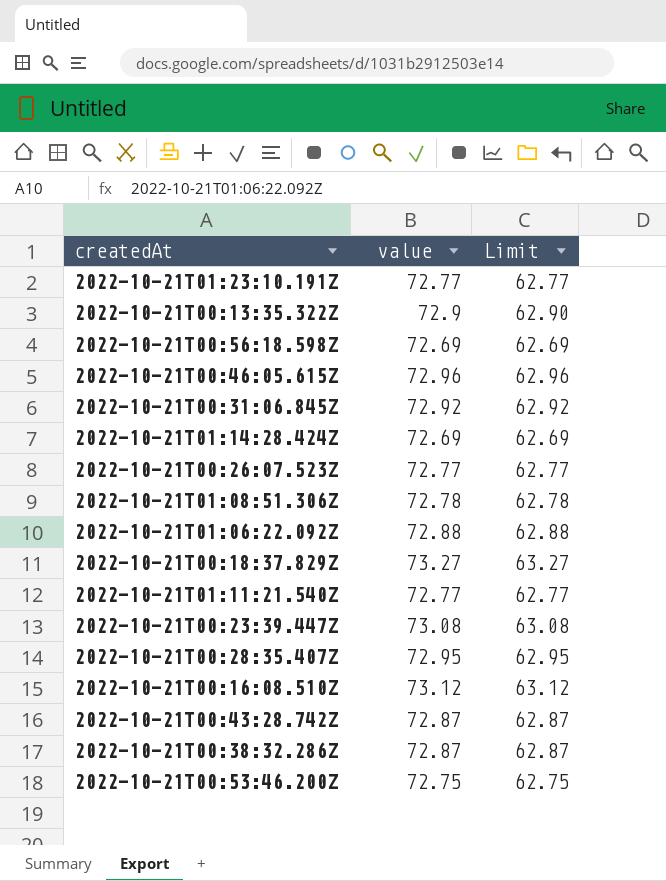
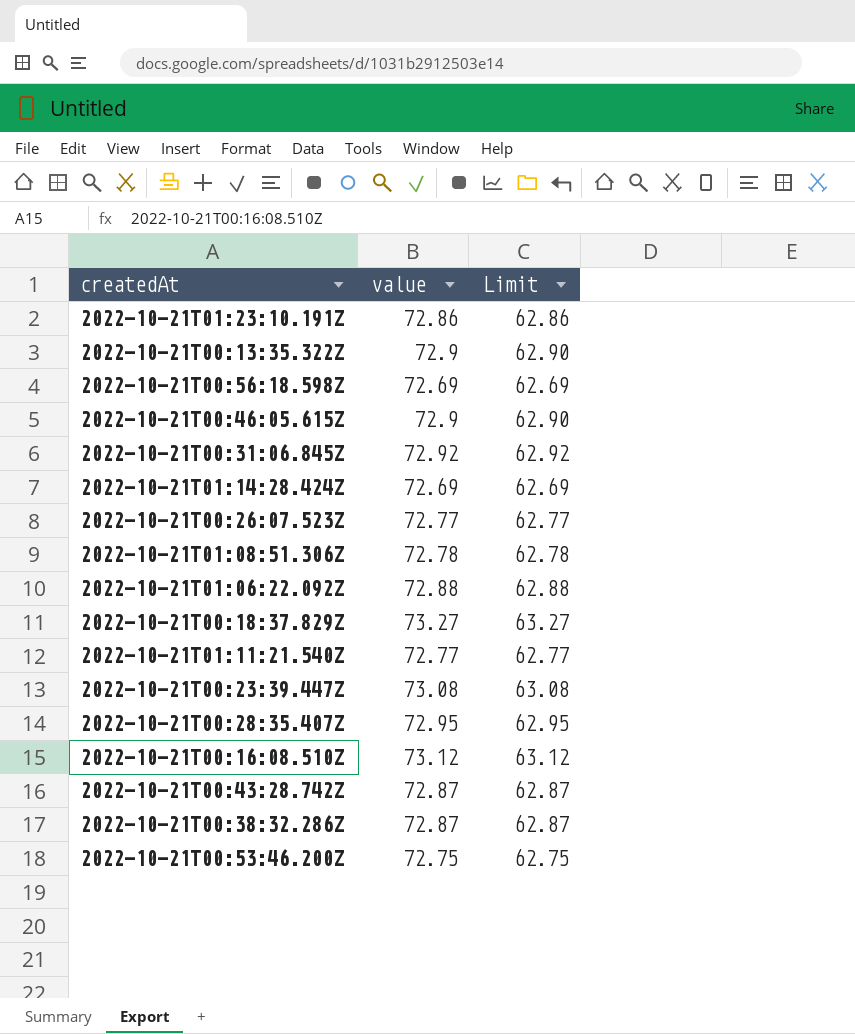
2022-10-21T01:23:10.191Z | value: 72.77 -> 72.86
2022-10-21T01:23:10.191Z | Limit: 62.77 -> 62.86
2022-10-21T00:46:05.615Z | value: 72.96 -> 72.9
2022-10-21T00:46:05.615Z | Limit: 62.96 -> 62.90

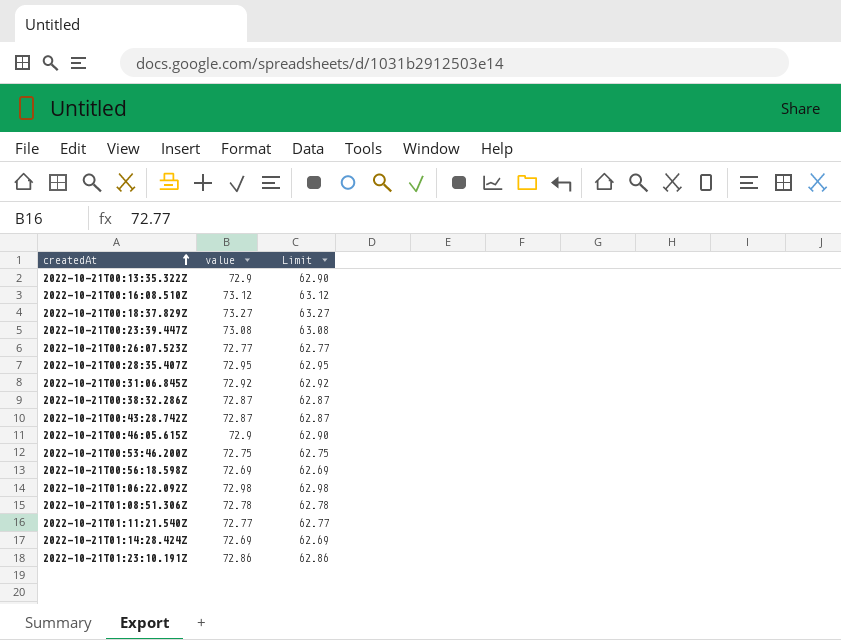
row order: none -> createdAt ascending
2022-10-21T01:06:22.092Z | value: 72.88 -> 72.98
2022-10-21T01:06:22.092Z | Limit: 62.88 -> 62.98

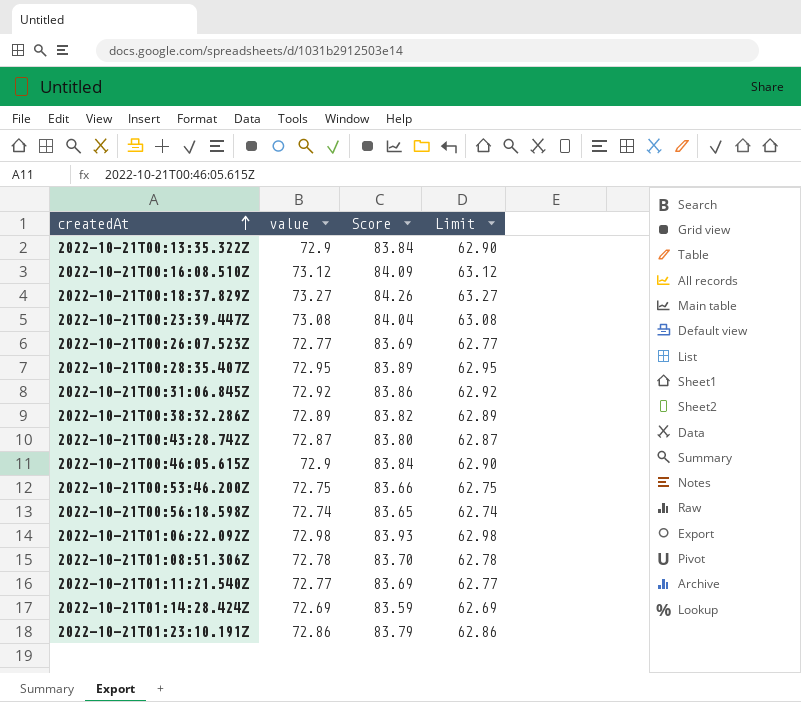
column Score | formula: none -> [value] * 1.15
2022-10-21T00:38:32.286Z | value: 72.87 -> 72.89
2022-10-21T00:38:32.286Z | Limit: 62.87 -> 62.89
2022-10-21T00:56:18.598Z | value: 72.69 -> 72.74
2022-10-21T00:56:18.598Z | Limit: 62.69 -> 62.74

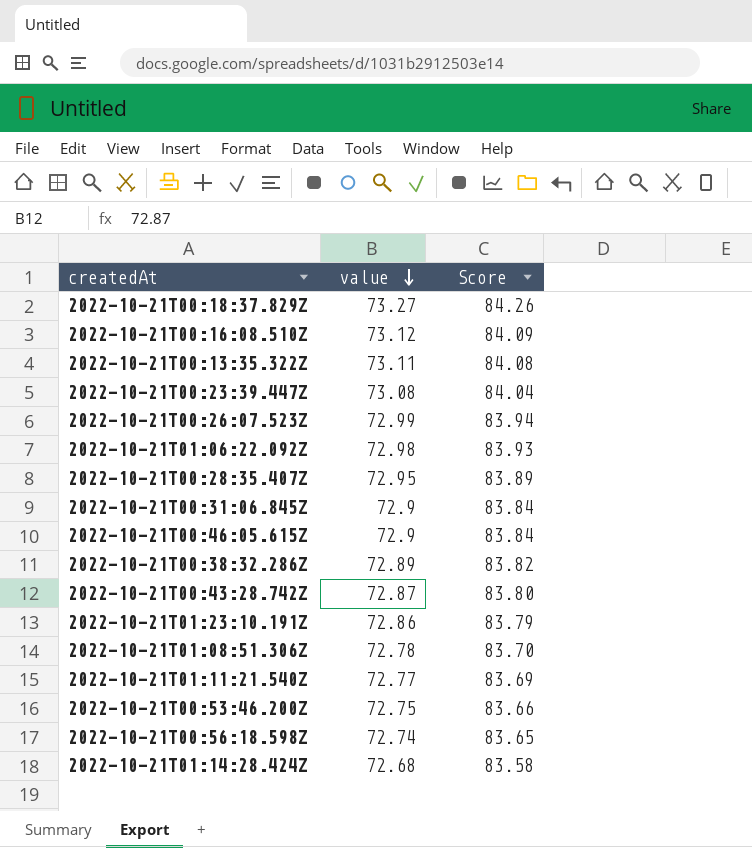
row order: createdAt ascending -> value descending
column Limit | formula: [value] - 10 -> none
2022-10-21T00:13:35.322Z | value: 72.9 -> 73.11
2022-10-21T00:13:35.322Z | Score: 83.84 -> 84.08
2022-10-21T00:26:07.523Z | value: 72.77 -> 72.99
2022-10-21T00:26:07.523Z | Score: 83.69 -> 83.94
2022-10-21T00:31:06.845Z | value: 72.92 -> 72.9
2022-10-21T00:31:06.845Z | Score: 83.86 -> 83.84
2022-10-21T01:14:28.424Z | value: 72.69 -> 72.68
2022-10-21T01:14:28.424Z | Score: 83.59 -> 83.58

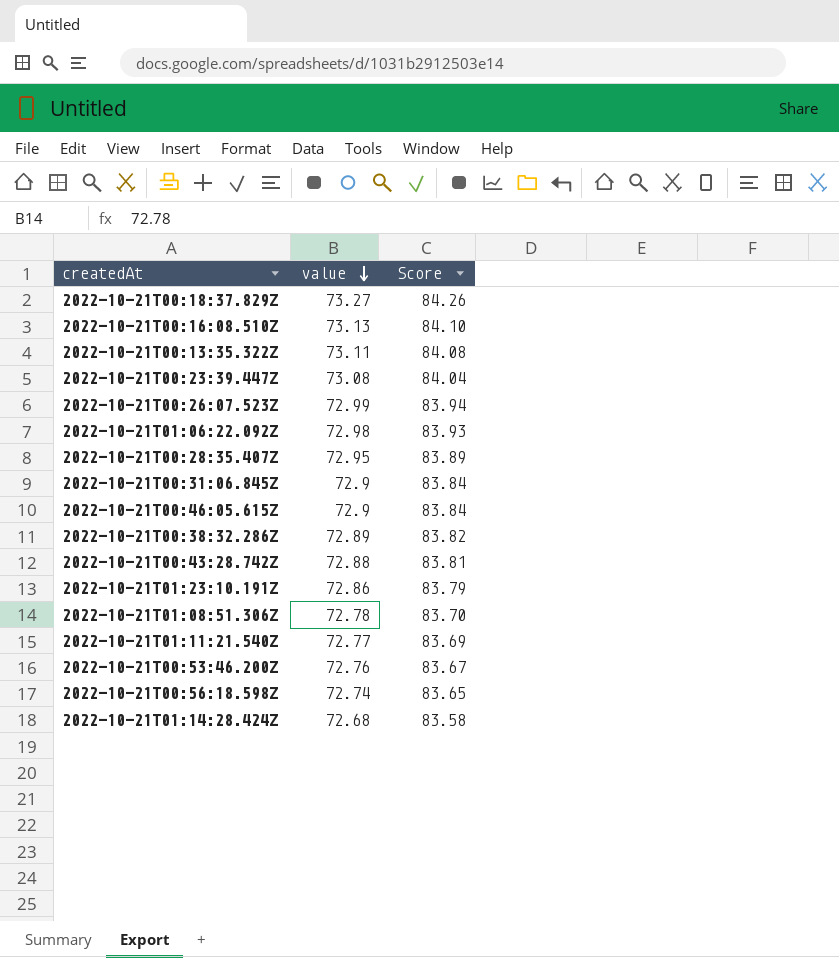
2022-10-21T00:16:08.510Z | value: 73.12 -> 73.13
2022-10-21T00:16:08.510Z | Score: 84.09 -> 84.10
2022-10-21T00:43:28.742Z | value: 72.87 -> 72.88
2022-10-21T00:43:28.742Z | Score: 83.80 -> 83.81
2022-10-21T00:53:46.200Z | value: 72.75 -> 72.76
2022-10-21T00:53:46.200Z | Score: 83.66 -> 83.67

